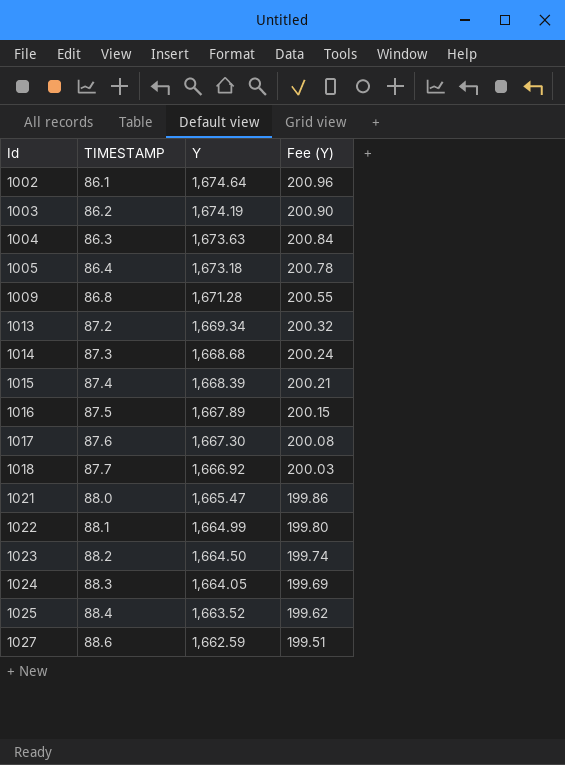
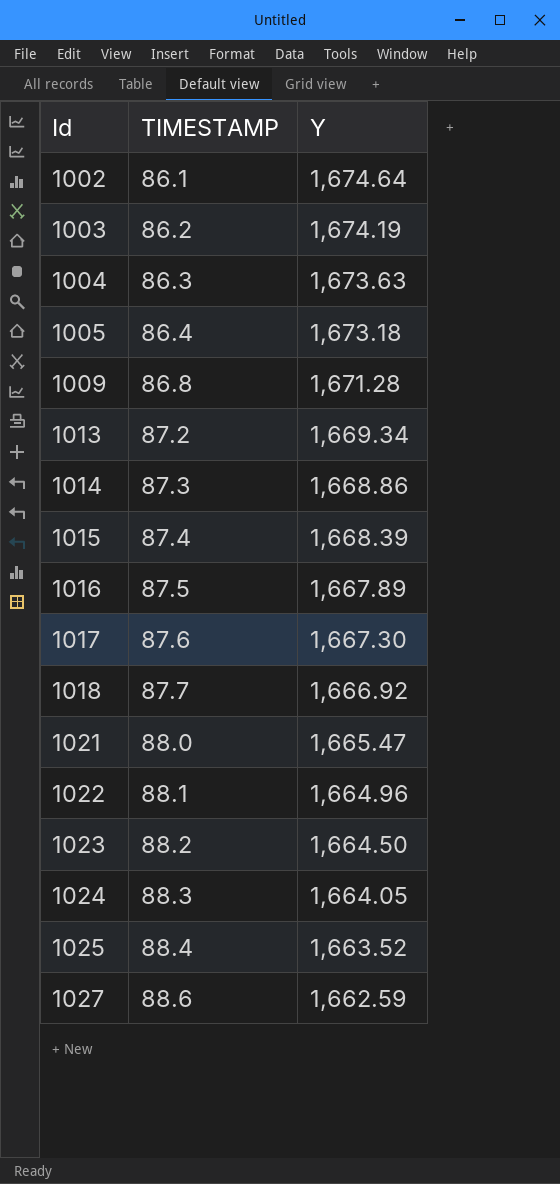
column Fee (Y) | formula: [Y] * 0.12 -> none
1014 | Y: 1,668.68 -> 1,668.86
1022 | Y: 1,664.99 -> 1,664.96

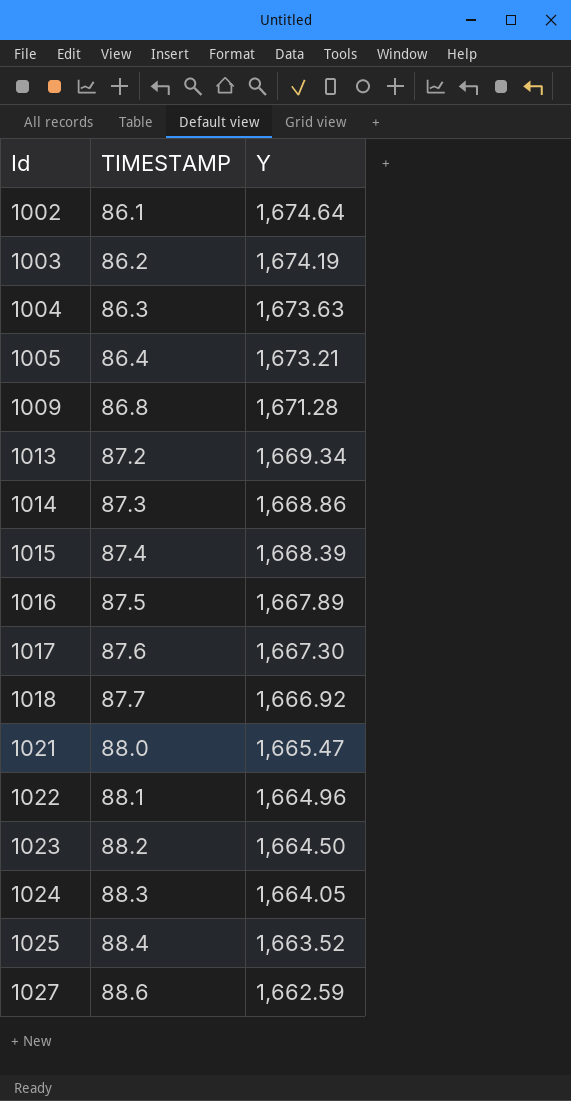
1005 | Y: 1,673.18 -> 1,673.21

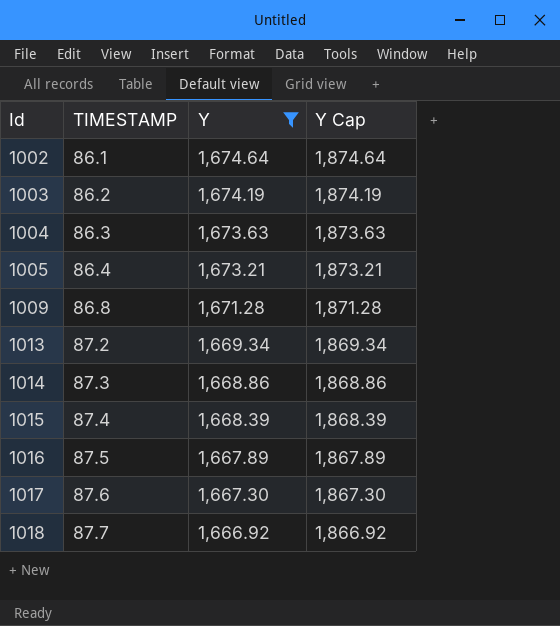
filter: none -> Y >= 1,666.92
column Y Cap | formula: none -> [Y] + 200

